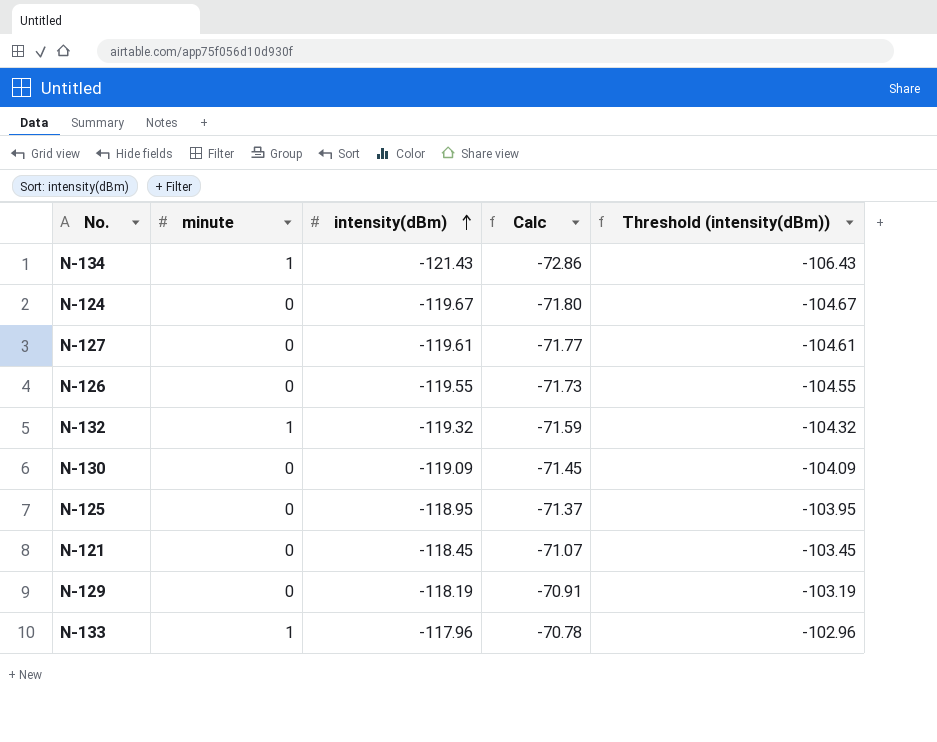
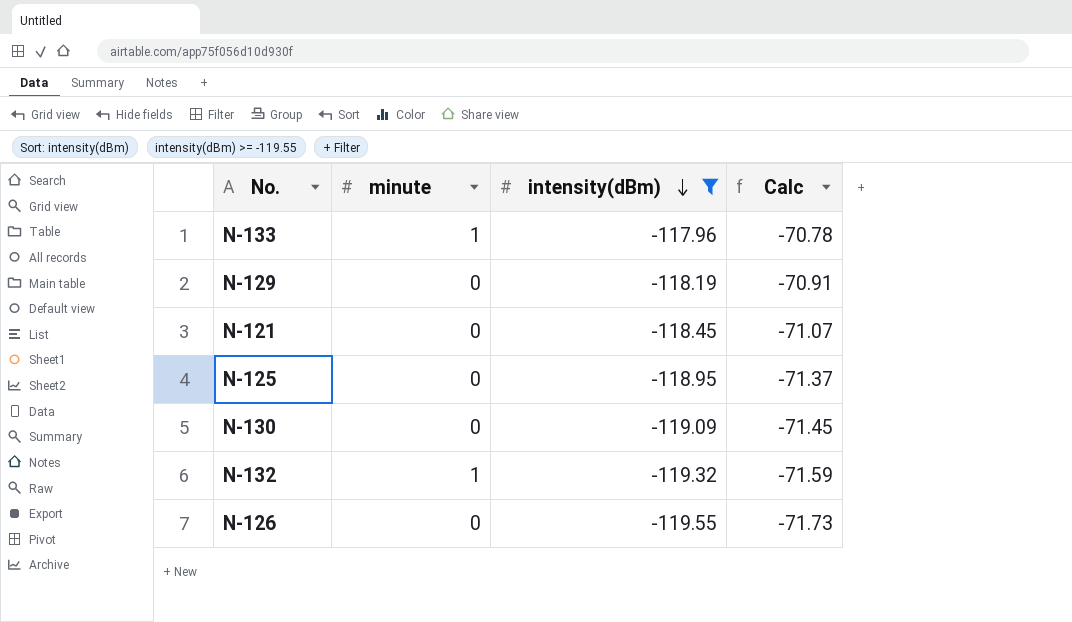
filter: none -> intensity(dBm) >= -119.55
row order: intensity(dBm) ascending -> intensity(dBm) descending
column Threshold (intensity(dBm)) | formula: [intensity(dBm)] + 15 -> none

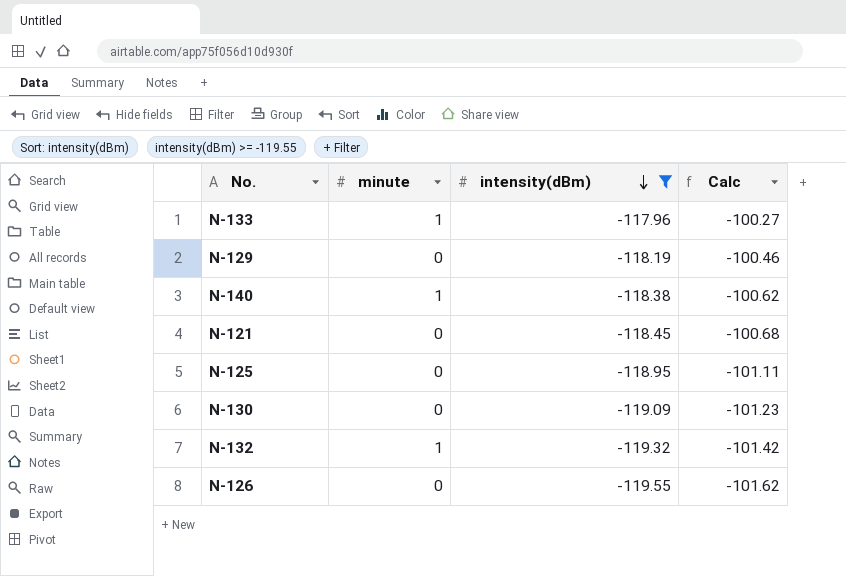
column Calc | formula: [intensity(dBm)] * 0.6 -> [intensity(dBm)] * 0.85
row N-140: none -> 1 | -118.38 | -100.62

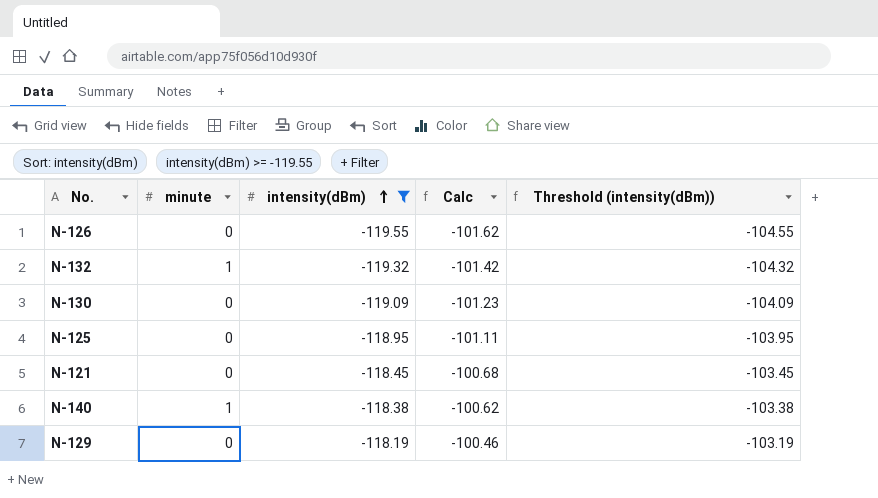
row order: intensity(dBm) descending -> intensity(dBm) ascending
column Threshold (intensity(dBm)) | formula: none -> [intensity(dBm)] + 15
row N-133: 1 | -117.96 | -100.27 -> none

